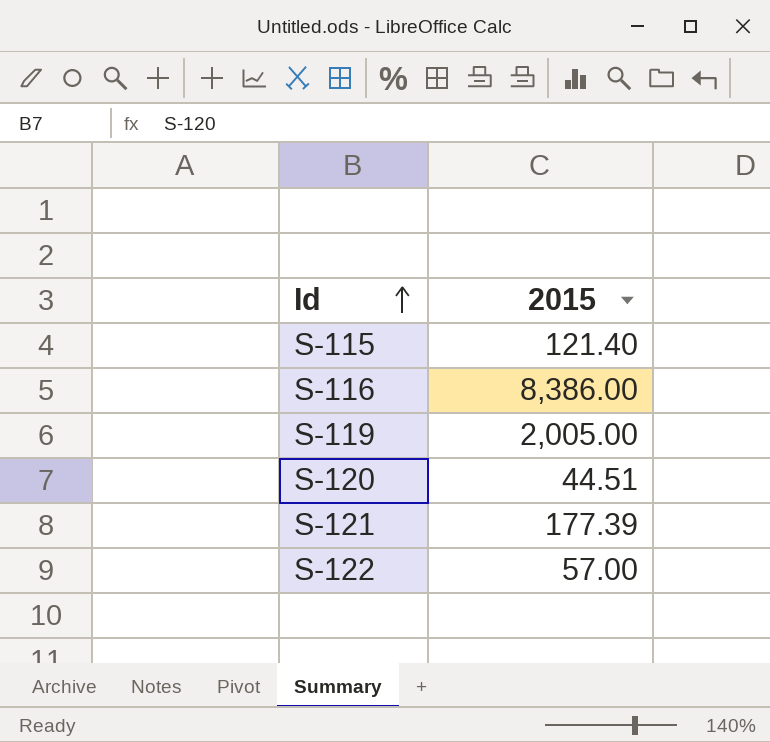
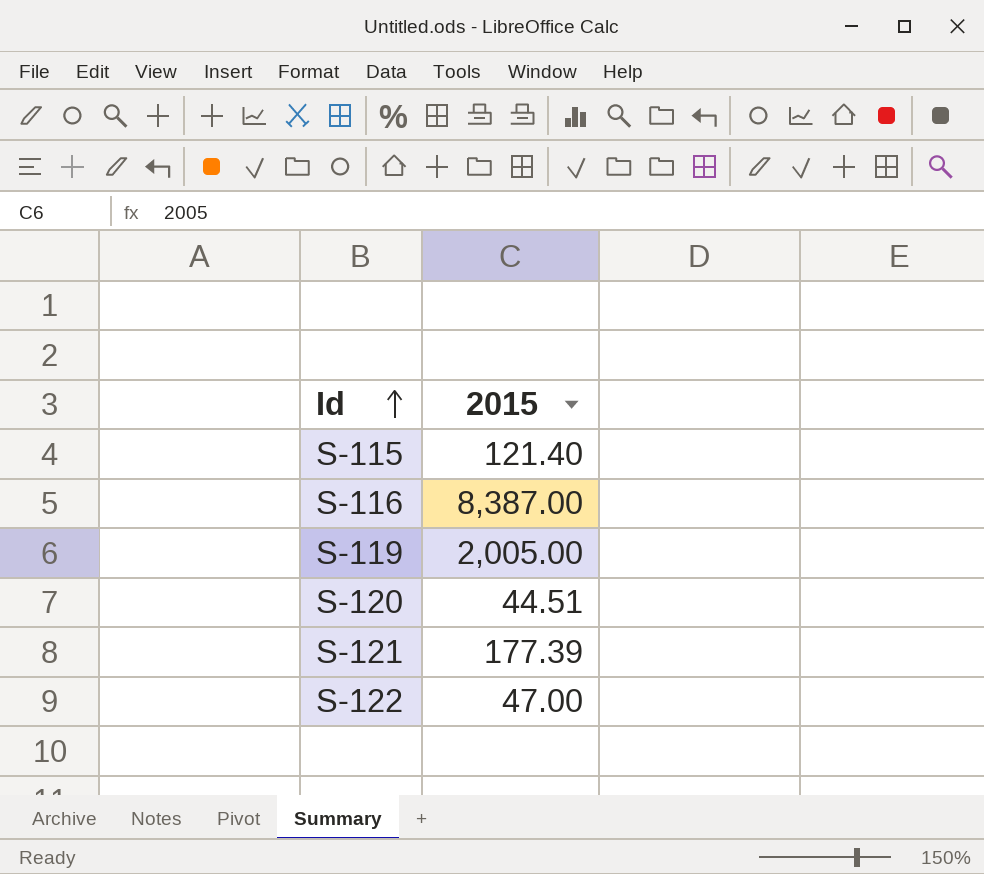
S-116 | 2015: 8,386.00 -> 8,387.00
S-122 | 2015: 57.00 -> 47.00

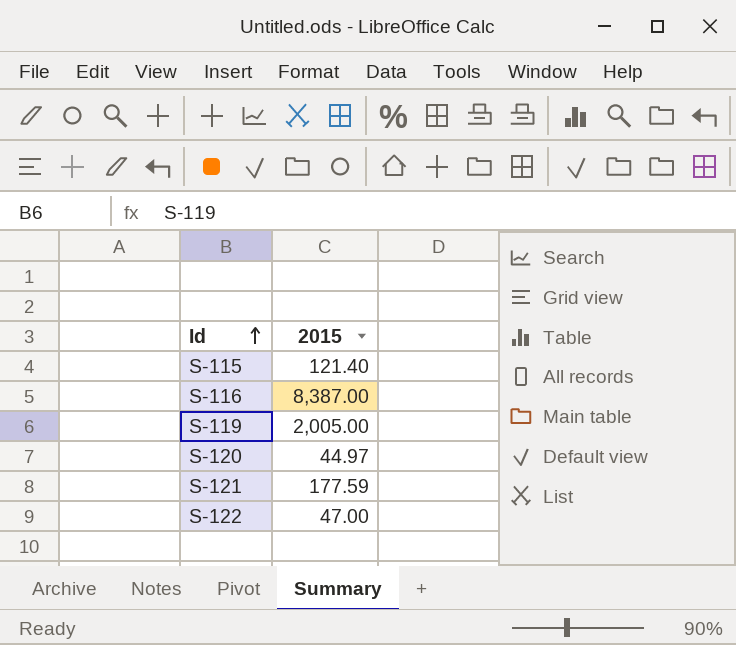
S-120 | 2015: 44.51 -> 44.97
S-121 | 2015: 177.39 -> 177.59

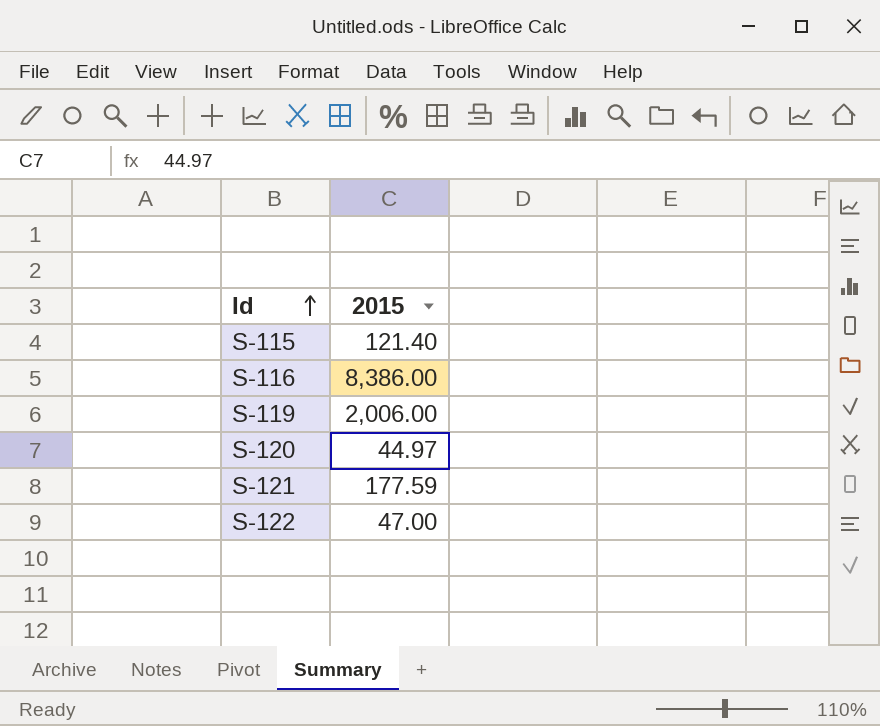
S-116 | 2015: 8,387.00 -> 8,386.00
S-119 | 2015: 2,005.00 -> 2,006.00

